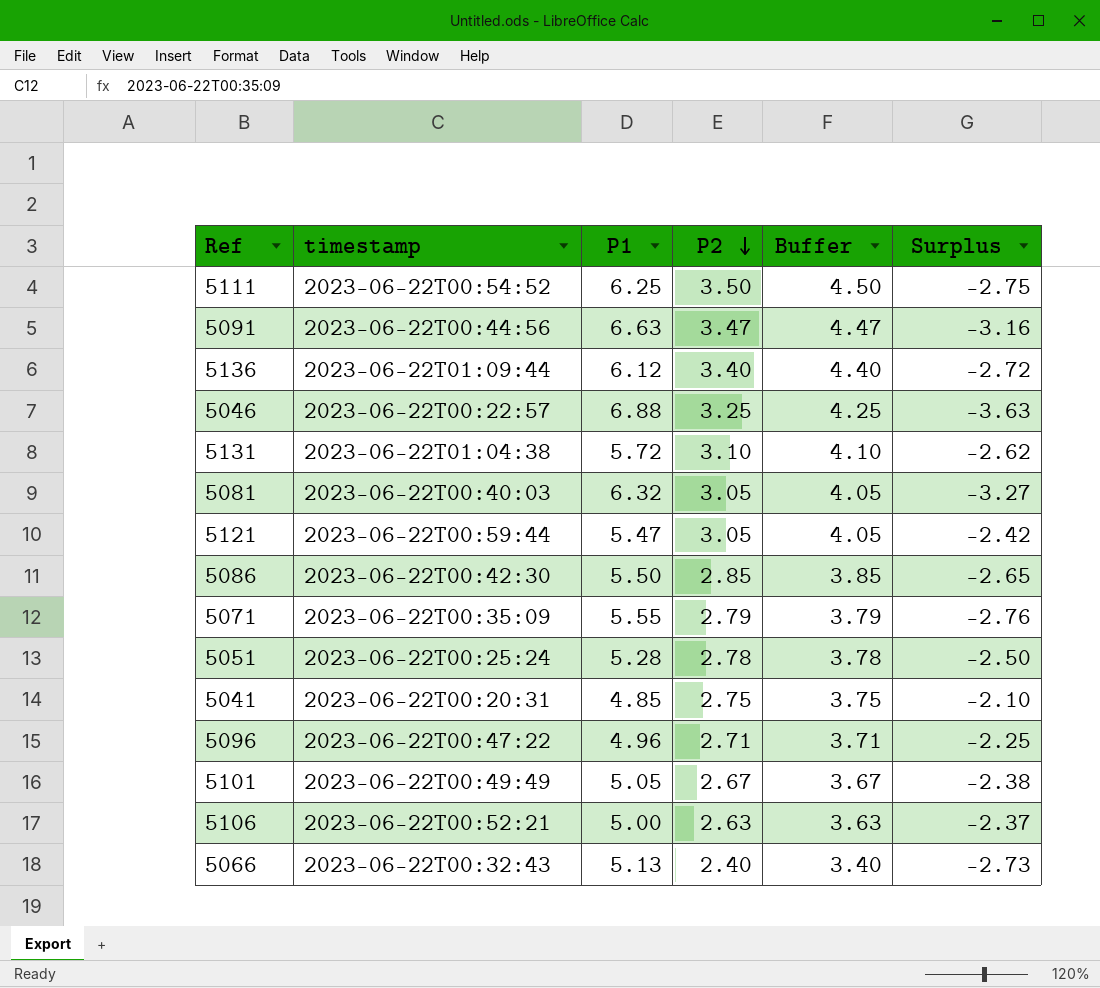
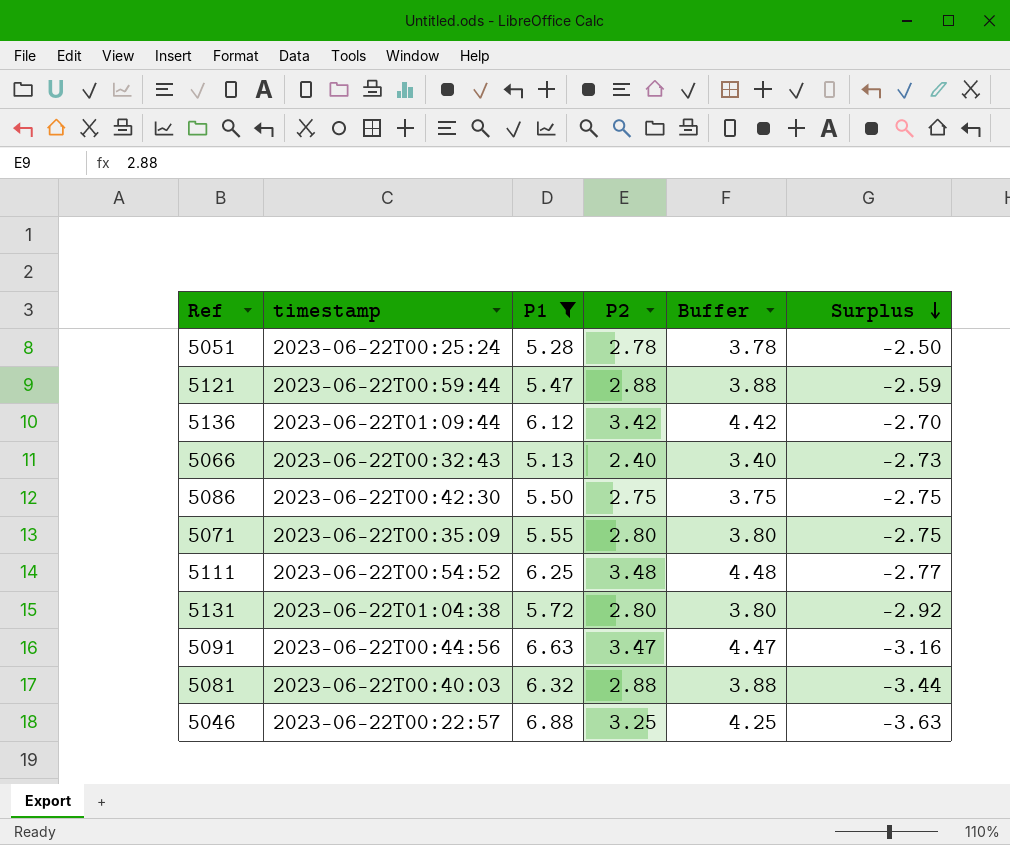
filter: none -> P1 >= 5.13
row order: P2 descending -> Surplus descending
5121 | P2: 3.05 -> 2.88
5121 | Buffer: 4.05 -> 3.88
5121 | Surplus: -2.42 -> -2.59
5136 | P2: 3.40 -> 3.42
5136 | Buffer: 4.40 -> 4.42
5136 | Surplus: -2.72 -> -2.70
5086 | P2: 2.85 -> 2.75
5086 | Buffer: 3.85 -> 3.75
5086 | Surplus: -2.65 -> -2.75
5071 | P2: 2.79 -> 2.80
5071 | Buffer: 3.79 -> 3.80
5071 | Surplus: -2.76 -> -2.75
5111 | P2: 3.50 -> 3.48
5111 | Buffer: 4.50 -> 4.48
5111 | Surplus: -2.75 -> -2.77
5131 | P2: 3.10 -> 2.80
5131 | Buffer: 4.10 -> 3.80
5131 | Surplus: -2.62 -> -2.92
5081 | P2: 3.05 -> 2.88
5081 | Buffer: 4.05 -> 3.88
5081 | Surplus: -3.27 -> -3.44

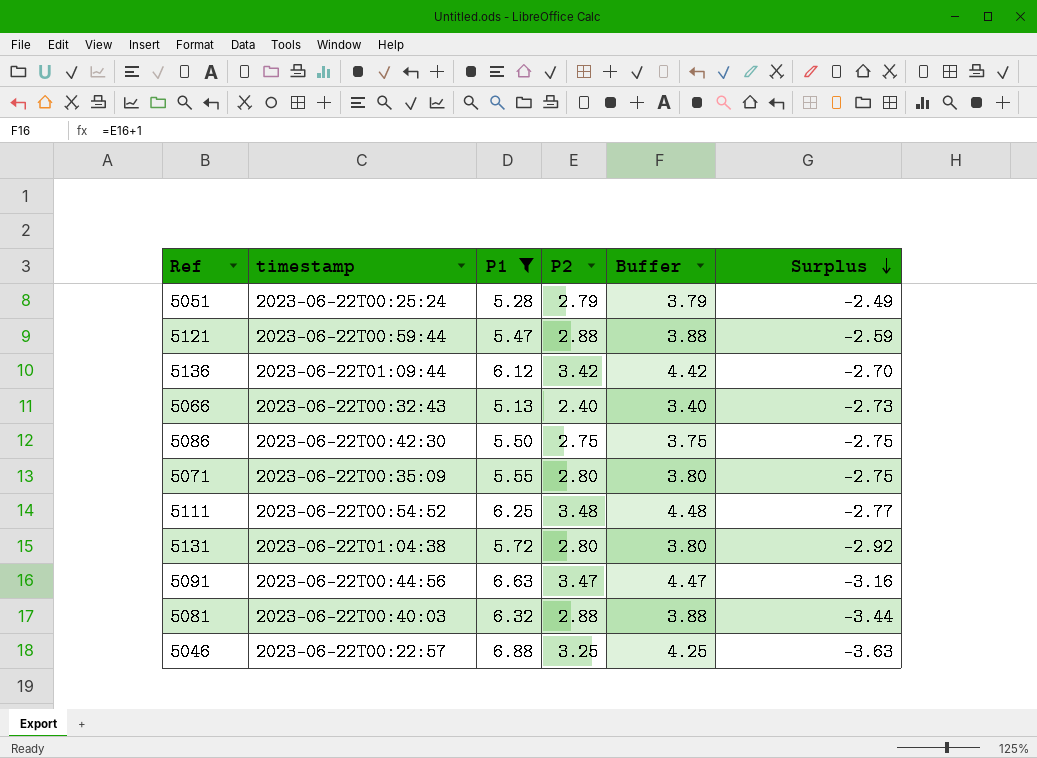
5051 | P2: 2.78 -> 2.79
5051 | Buffer: 3.78 -> 3.79
5051 | Surplus: -2.50 -> -2.49

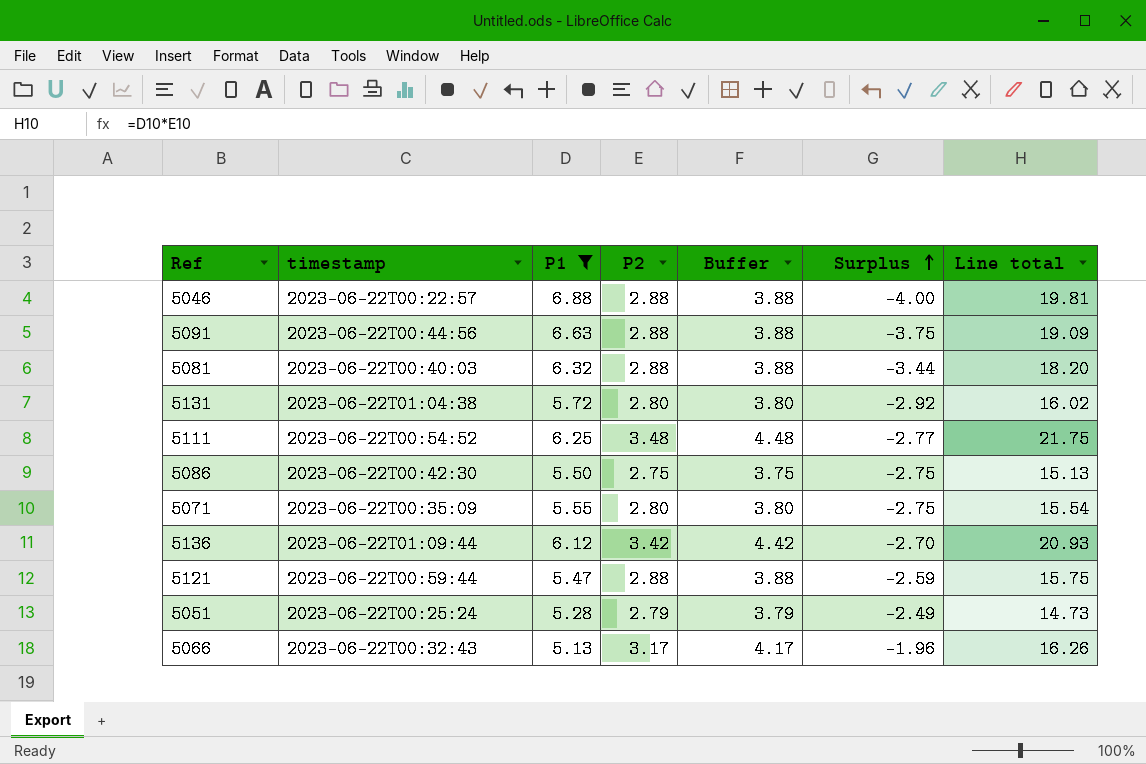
row order: Surplus descending -> Surplus ascending
column Line total | formula: none -> [P1] * [P2]
5046 | P2: 3.25 -> 2.88
5046 | Buffer: 4.25 -> 3.88
5046 | Surplus: -3.63 -> -4.00
5091 | P2: 3.47 -> 2.88
5091 | Buffer: 4.47 -> 3.88
5091 | Surplus: -3.16 -> -3.75
5066 | P2: 2.40 -> 3.17
5066 | Buffer: 3.40 -> 4.17
5066 | Surplus: -2.73 -> -1.96

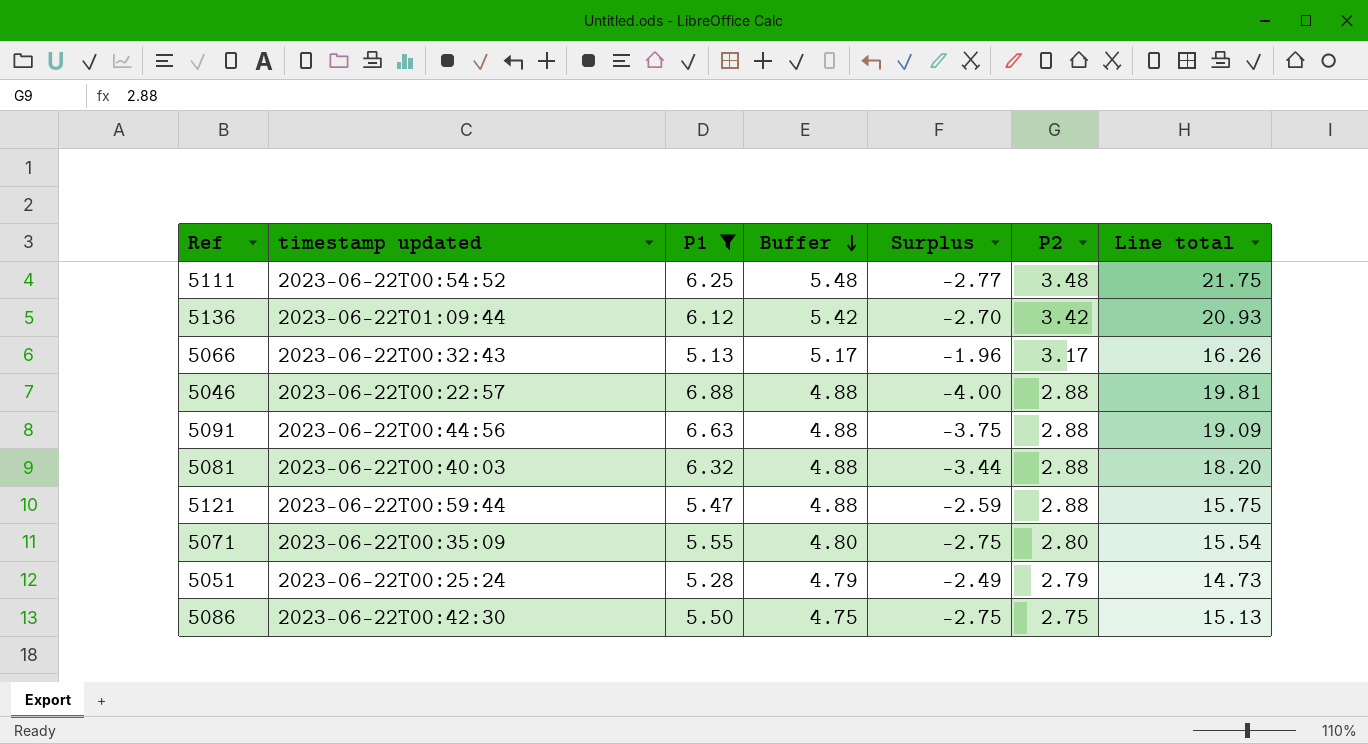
row order: Surplus ascending -> Buffer descending
column name: timestamp -> timestamp updated
column Buffer | formula: [P2] + 1 -> [P2] + 2
column P2 | position: 4 -> 6
row 5131: 2023-06-22T01:04:38 | 5.72 | 2.80 | 3.80 | -2.92 | 16.02 -> none

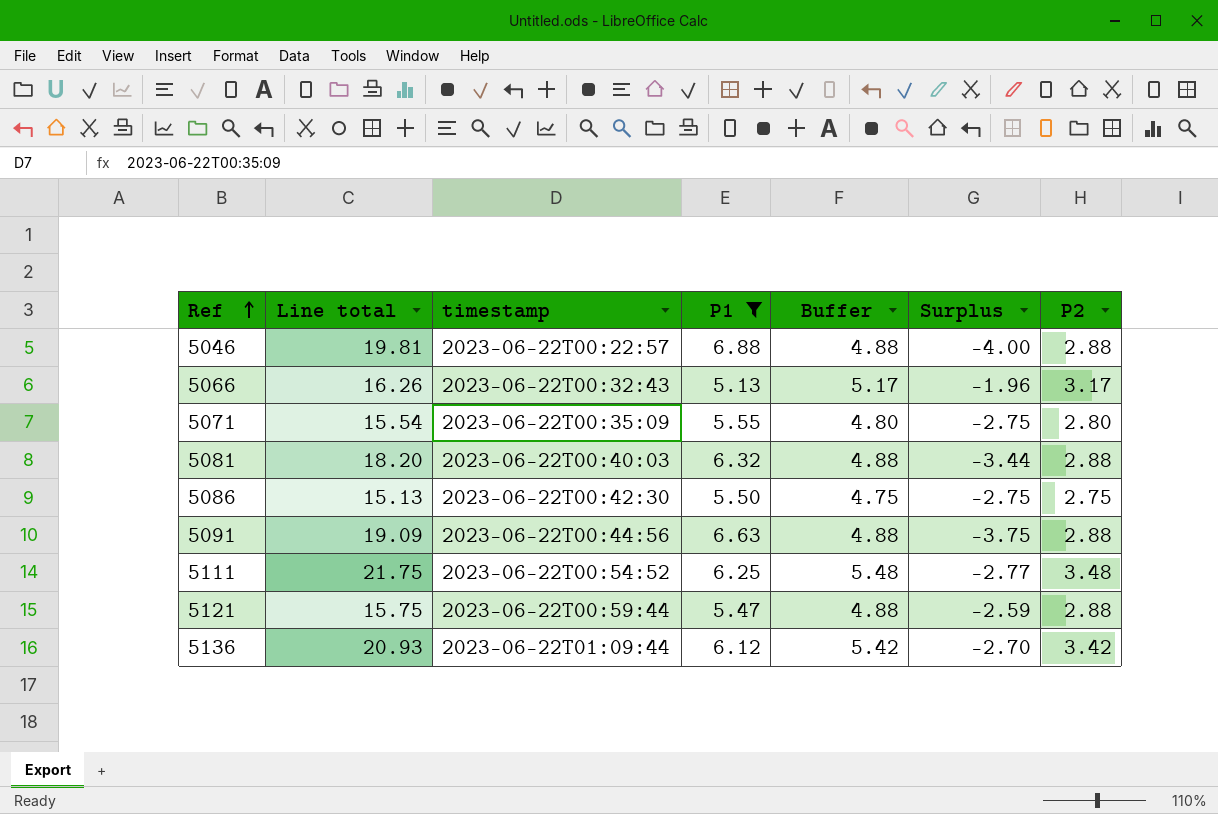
row order: Buffer descending -> Ref ascending
column Line total | position: 7 -> 2
column name: timestamp updated -> timestamp
row 5051: 2023-06-22T00:25:24 | 5.28 | 4.79 | -2.49 | 2.79 | 14.73 -> none

